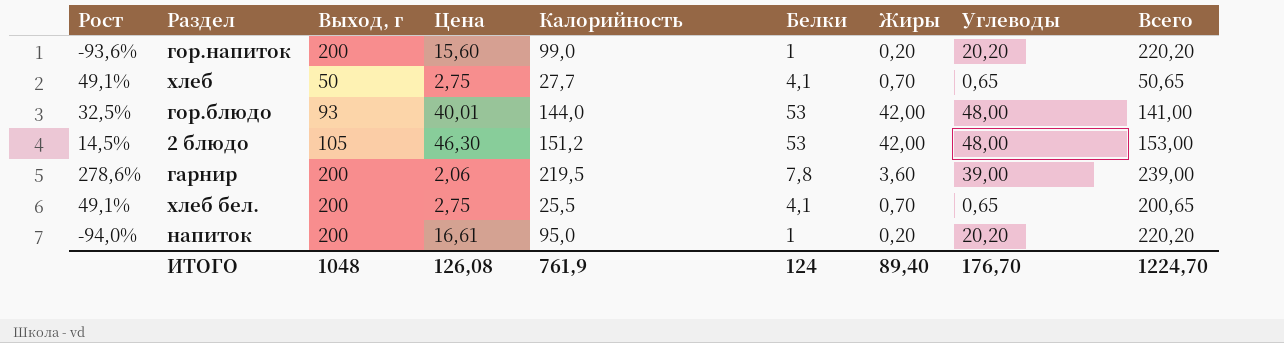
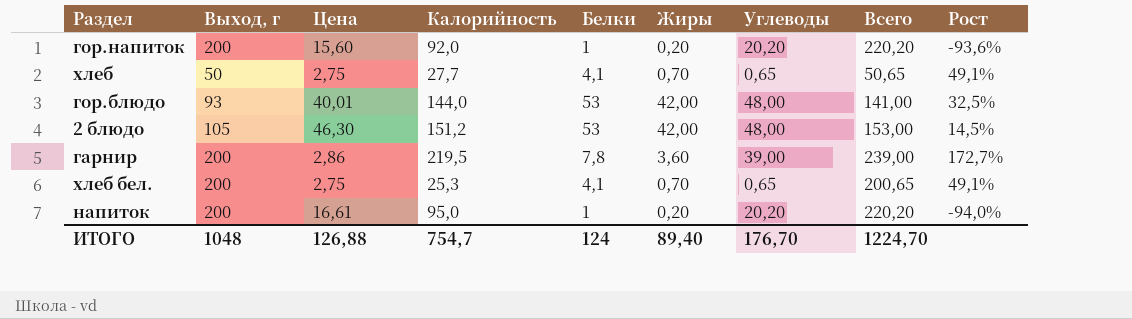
column Рост | position: 1 -> 9
гор.напиток | Калорийность: 99,0 -> 92,0
гарнир | Цена: 2,06 -> 2,86
гарнир | Рост: 278,6% -> 172,7%
хлеб бел. | Калорийность: 25,5 -> 25,3
ИТОГО | Цена: 126,08 -> 126,88
ИТОГО | Калорийность: 761,9 -> 754,7

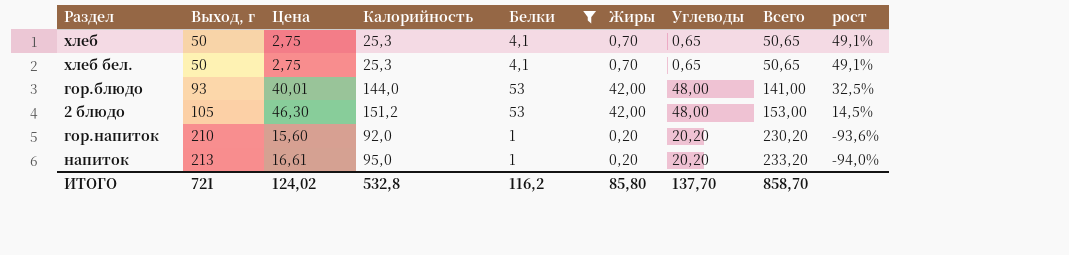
filter: none -> Белки != 7,8
row order: none -> Выход, г ascending
column name: Рост -> рост
хлеб | Калорийность: 27,7 -> 25,3
хлеб бел. | Выход, г: 200 -> 50
хлеб бел. | Всего: 200,65 -> 50,65
гор.напиток | Выход, г: 200 -> 210
гор.напиток | Всего: 220,20 -> 230,20
напиток | Выход, г: 200 -> 213
напиток | Всего: 220,20 -> 233,20
ИТОГО | Выход, г: 1048 -> 721
ИТОГО | Цена: 126,88 -> 124,02
ИТОГО | Калорийность: 754,7 -> 532,8
ИТОГО | Белки: 124 -> 116,2
ИТОГО | Жиры: 89,40 -> 85,80
ИТОГО | Углеводы: 176,70 -> 137,70
ИТОГО | Всего: 1224,70 -> 858,70

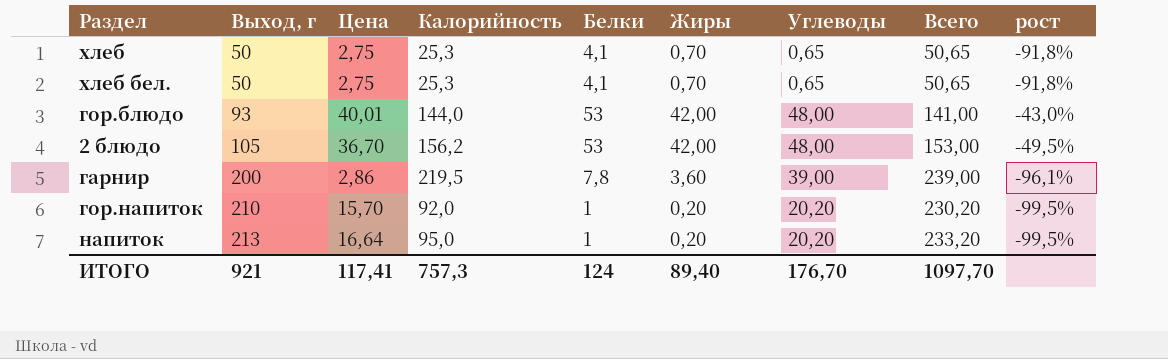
filter: Белки != 7,8 -> none
column рост | formula: ([Белки] - [Цена]) / [Цена] -> ([Белки] - [Выход, г]) / [Выход, г]
2 блюдо | Цена: 46,30 -> 36,70
2 блюдо | Калорийность: 151,2 -> 156,2
гор.напиток | Цена: 15,60 -> 15,70
напиток | Цена: 16,61 -> 16,64
ИТОГО | Выход, г: 721 -> 921
ИТОГО | Цена: 124,02 -> 117,41
ИТОГО | Калорийность: 532,8 -> 757,3
ИТОГО | Белки: 116,2 -> 124
ИТОГО | Жиры: 85,80 -> 89,40
ИТОГО | Углеводы: 137,70 -> 176,70
ИТОГО | Всего: 858,70 -> 1097,70

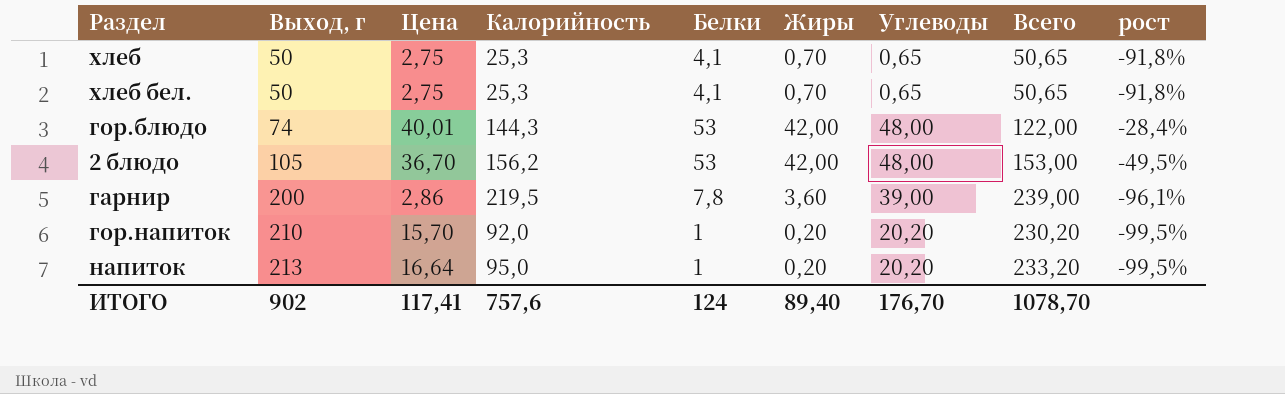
гор.блюдо | Выход, г: 93 -> 74
гор.блюдо | Калорийность: 144,0 -> 144,3
гор.блюдо | Всего: 141,00 -> 122,00
гор.блюдо | рост: -43,0% -> -28,4%
ИТОГО | Выход, г: 921 -> 902
ИТОГО | Калорийность: 757,3 -> 757,6
ИТОГО | Всего: 1097,70 -> 1078,70

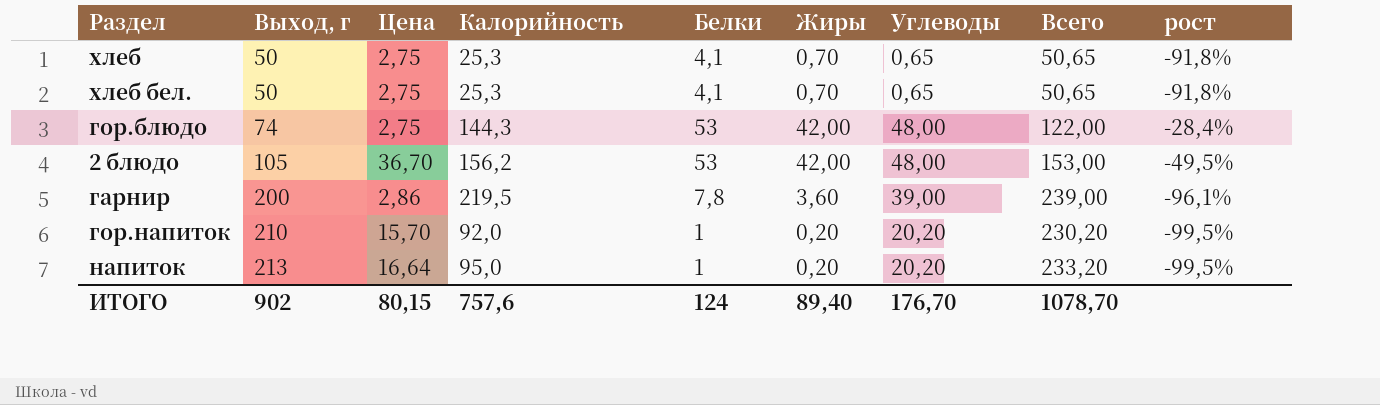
гор.блюдо | Цена: 40,01 -> 2,75
ИТОГО | Цена: 117,41 -> 80,15

